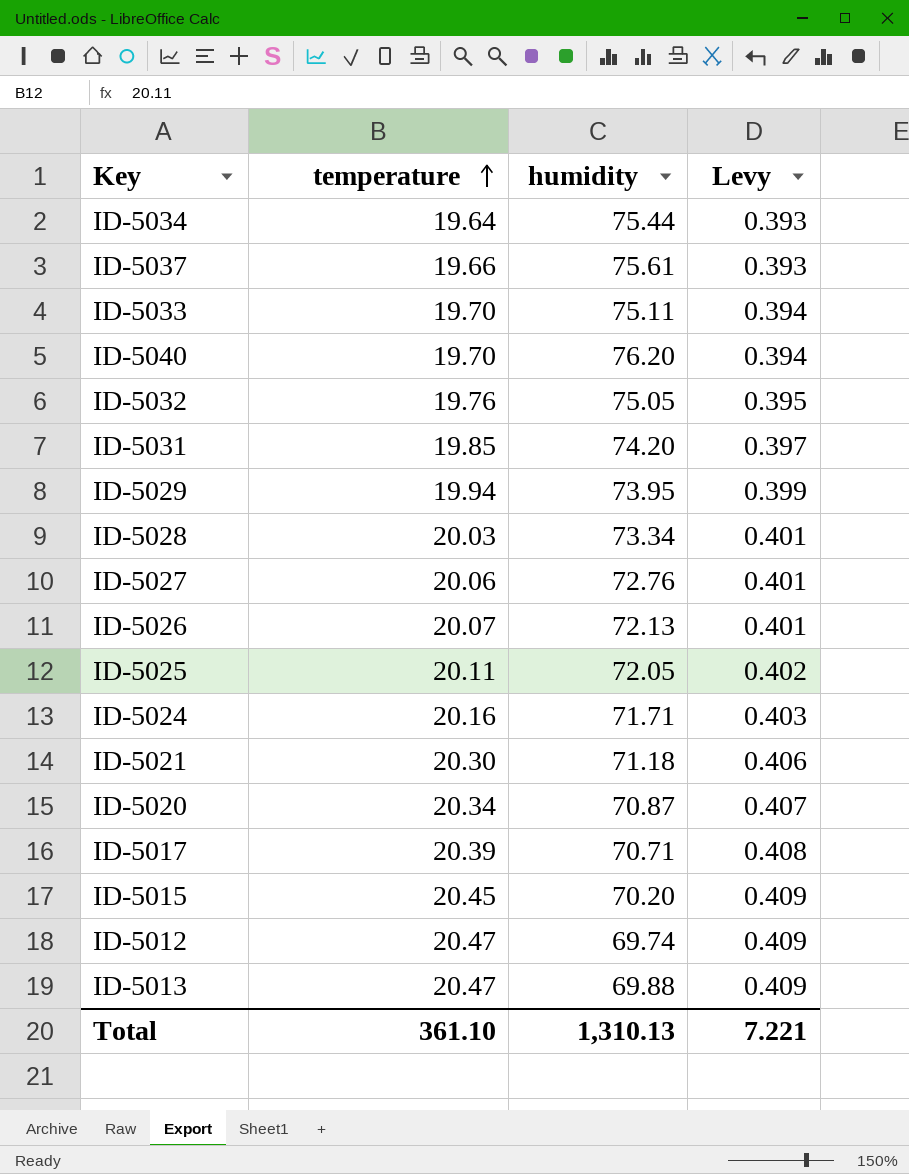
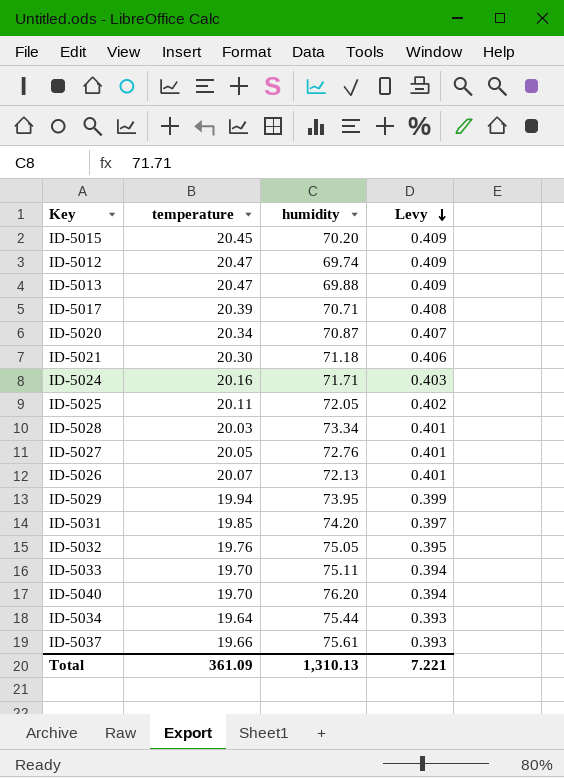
row order: temperature ascending -> Levy descending
ID-5027 | temperature: 20.06 -> 20.05
Total | temperature: 361.10 -> 361.09

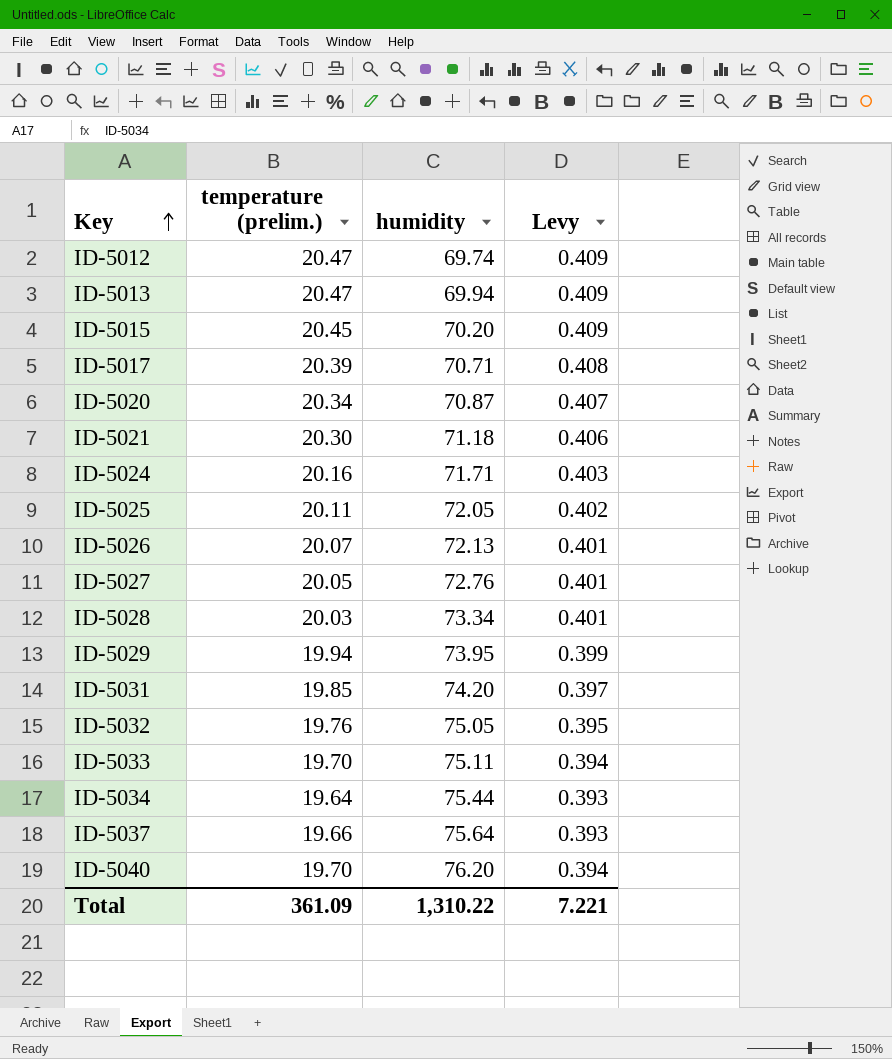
row order: Levy descending -> Key ascending
column name: temperature -> temperature (prelim.)
ID-5013 | humidity: 69.88 -> 69.94
ID-5037 | humidity: 75.61 -> 75.64
Total | humidity: 1,310.13 -> 1,310.22

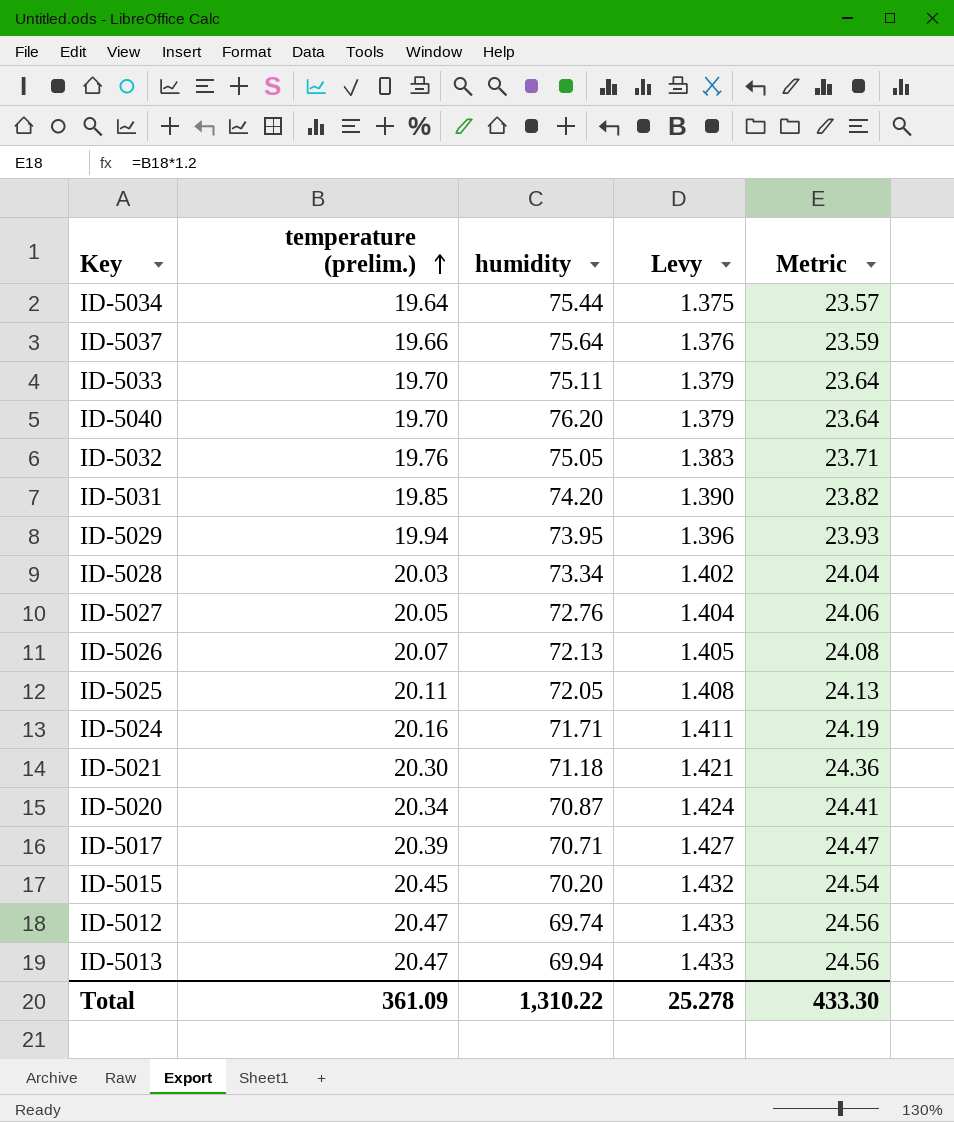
row order: Key ascending -> temperature (prelim.) ascending
column Levy | formula: [temperature (prelim.)] * 0.02 -> [temperature (prelim.)] * 0.07
column Metric | formula: none -> [temperature (prelim.)] * 1.2
Total | Levy: 7.221 -> 25.278

